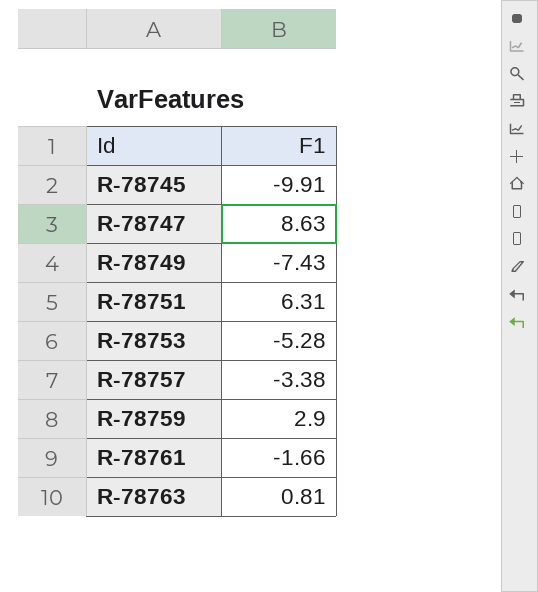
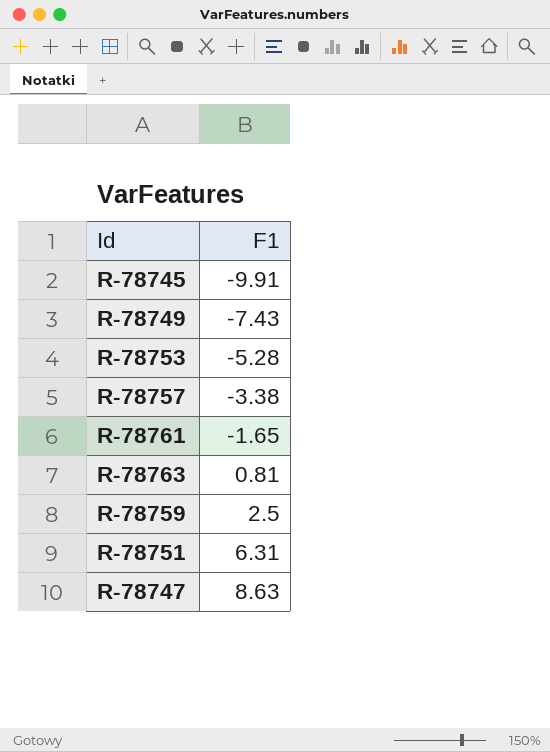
row order: Id ascending -> F1 ascending
R-78761 | F1: -1.66 -> -1.65
R-78759 | F1: 2.9 -> 2.5

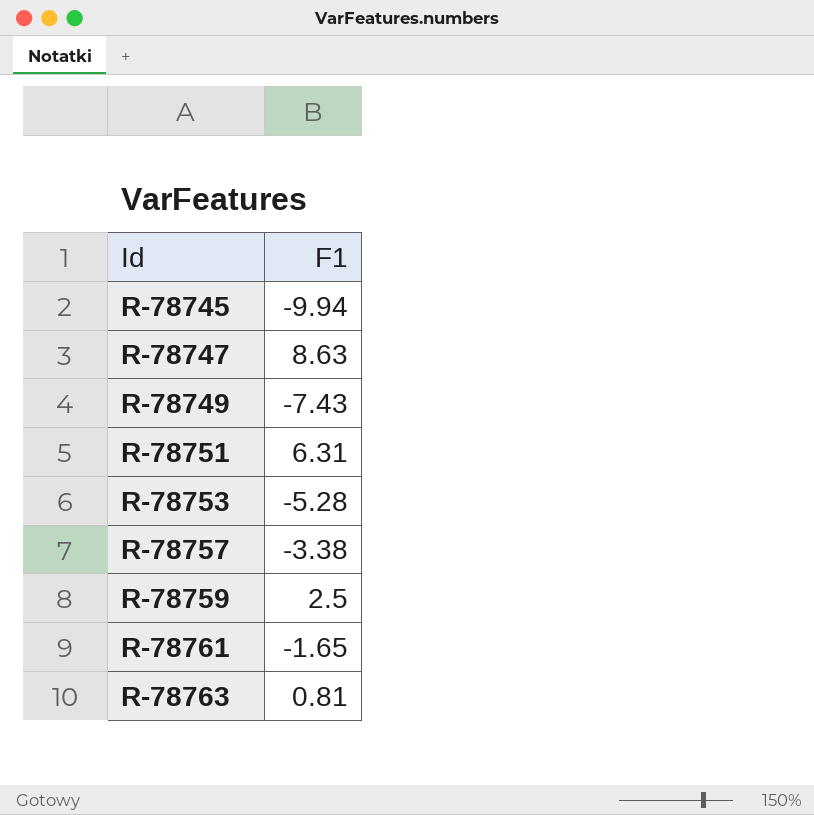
row order: F1 ascending -> Id ascending
R-78745 | F1: -9.91 -> -9.94

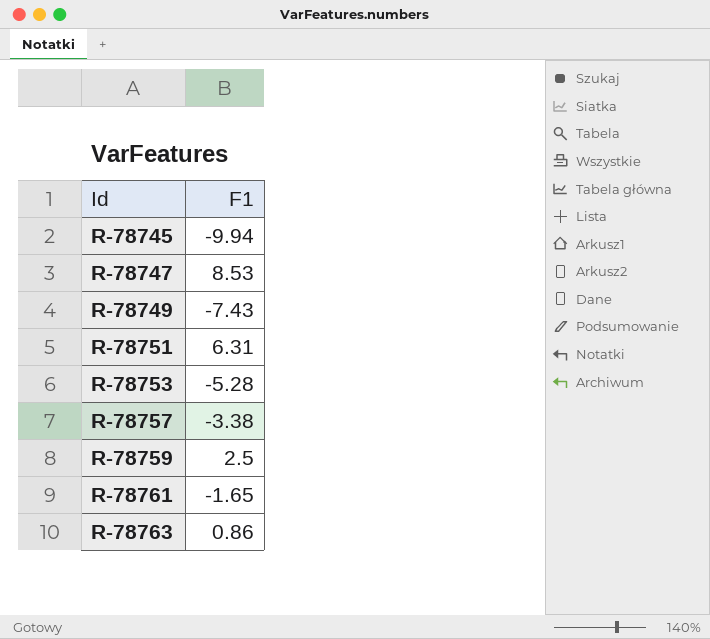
R-78747 | F1: 8.63 -> 8.53
R-78763 | F1: 0.81 -> 0.86

